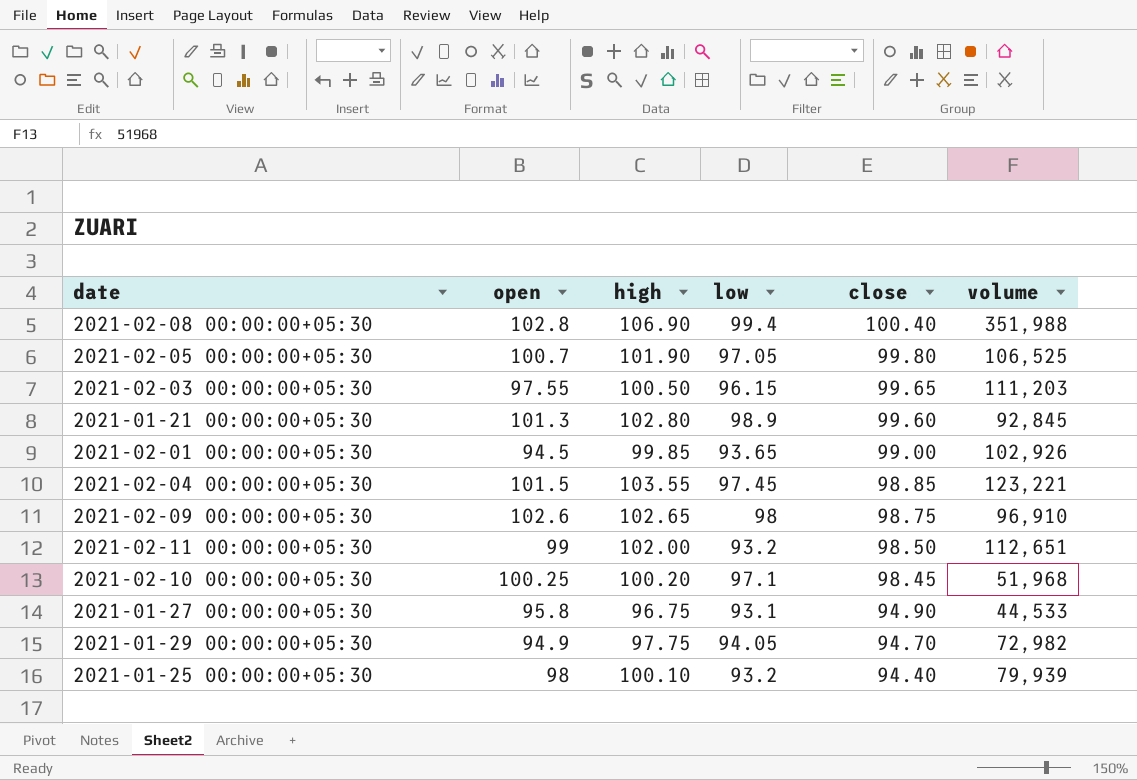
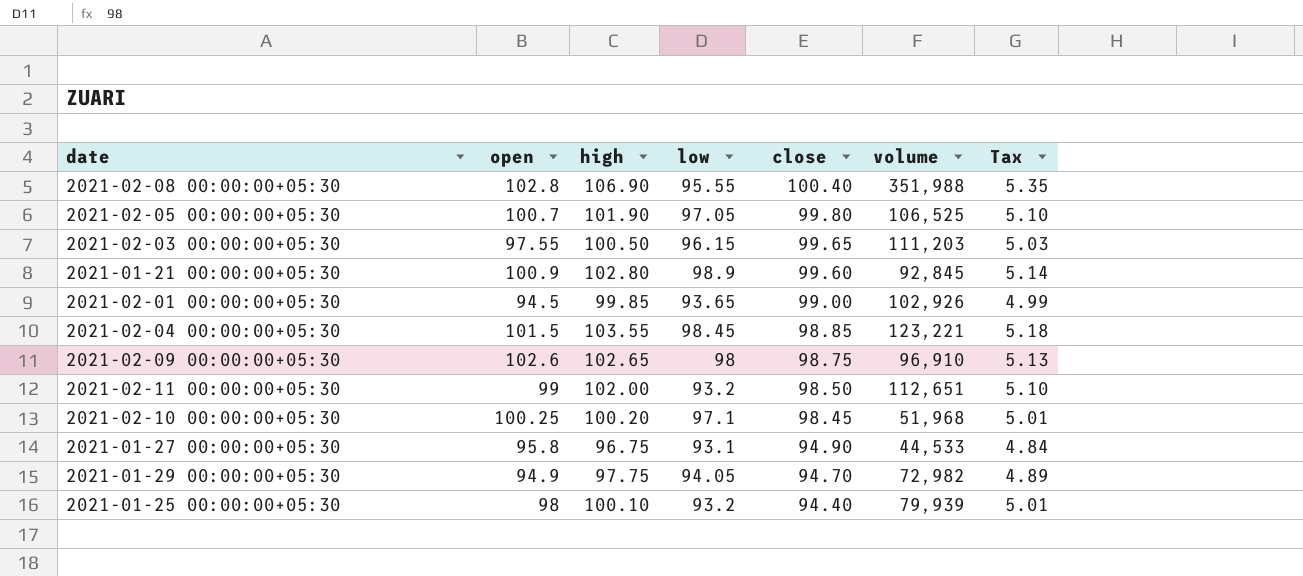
column Tax | formula: none -> [high] * 0.05
2021-02-08 00:00:00+05:30 | low: 99.4 -> 95.55
2021-01-21 00:00:00+05:30 | open: 101.3 -> 100.9
2021-02-04 00:00:00+05:30 | low: 97.45 -> 98.45

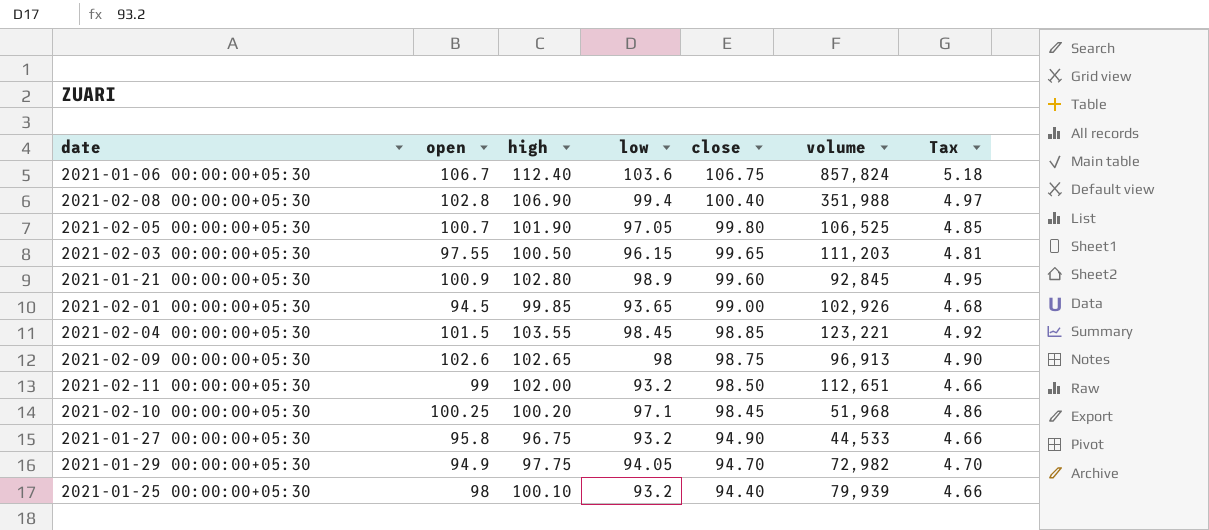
column Tax | formula: [high] * 0.05 -> [low] * 0.05
row 2021-01-06 00:00:00+05:30: none -> 106.7 | 112.40 | 103.6 | 106.75 | 857,824 | 5.18
2021-02-08 00:00:00+05:30 | low: 95.55 -> 99.4
2021-02-09 00:00:00+05:30 | volume: 96,910 -> 96,913
2021-01-27 00:00:00+05:30 | low: 93.1 -> 93.2

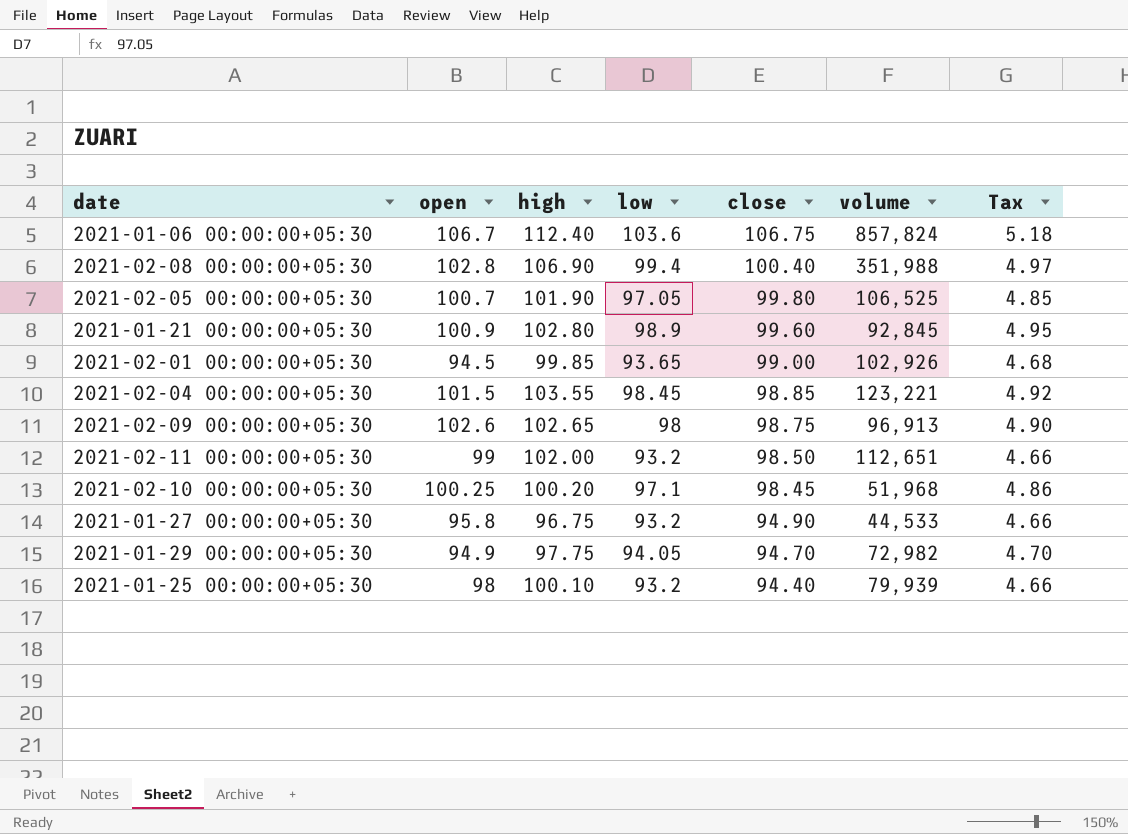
row 2021-02-03 00:00:00+05:30: 97.55 | 100.50 | 96.15 | 99.65 | 111,203 | 4.81 -> none

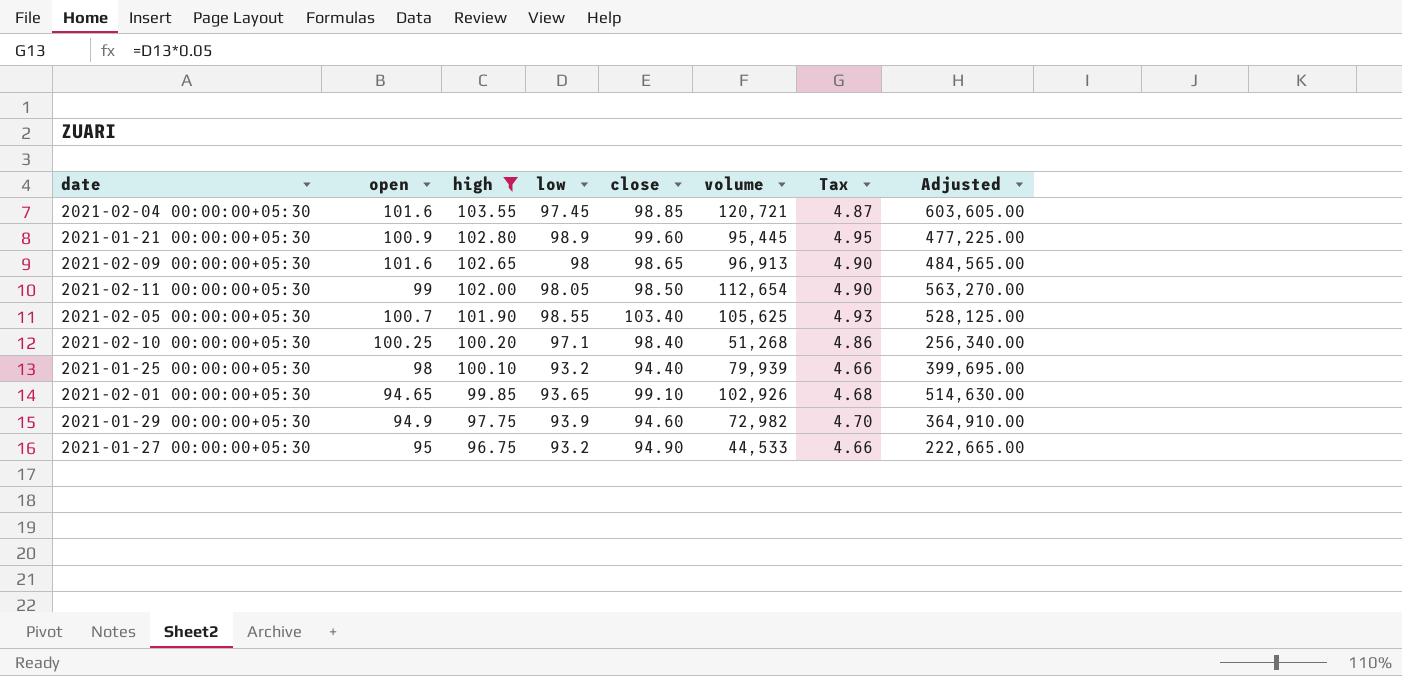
filter: none -> high <= 103.55
row order: close descending -> high descending
column Adjusted | formula: none -> [volume] * 5
2021-02-04 00:00:00+05:30 | open: 101.5 -> 101.6
2021-02-04 00:00:00+05:30 | low: 98.45 -> 97.45
2021-02-04 00:00:00+05:30 | volume: 123,221 -> 120,721
2021-02-04 00:00:00+05:30 | Tax: 4.92 -> 4.87
2021-01-21 00:00:00+05:30 | volume: 92,845 -> 95,445
2021-02-09 00:00:00+05:30 | open: 102.6 -> 101.6
2021-02-09 00:00:00+05:30 | close: 98.75 -> 98.65
2021-02-11 00:00:00+05:30 | low: 93.2 -> 98.05
2021-02-11 00:00:00+05:30 | volume: 112,651 -> 112,654
2021-02-11 00:00:00+05:30 | Tax: 4.66 -> 4.90
2021-02-05 00:00:00+05:30 | low: 97.05 -> 98.55
2021-02-05 00:00:00+05:30 | close: 99.80 -> 103.40
2021-02-05 00:00:00+05:30 | volume: 106,525 -> 105,625
2021-02-05 00:00:00+05:30 | Tax: 4.85 -> 4.93
2021-02-10 00:00:00+05:30 | close: 98.45 -> 98.40
2021-02-10 00:00:00+05:30 | volume: 51,968 -> 51,268
2021-02-01 00:00:00+05:30 | open: 94.5 -> 94.65
2021-02-01 00:00:00+05:30 | close: 99.00 -> 99.10
2021-01-29 00:00:00+05:30 | low: 94.05 -> 93.9
2021-01-29 00:00:00+05:30 | close: 94.70 -> 94.60
2021-01-27 00:00:00+05:30 | open: 95.8 -> 95

